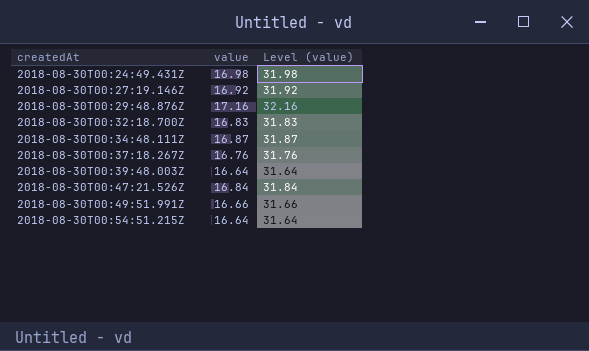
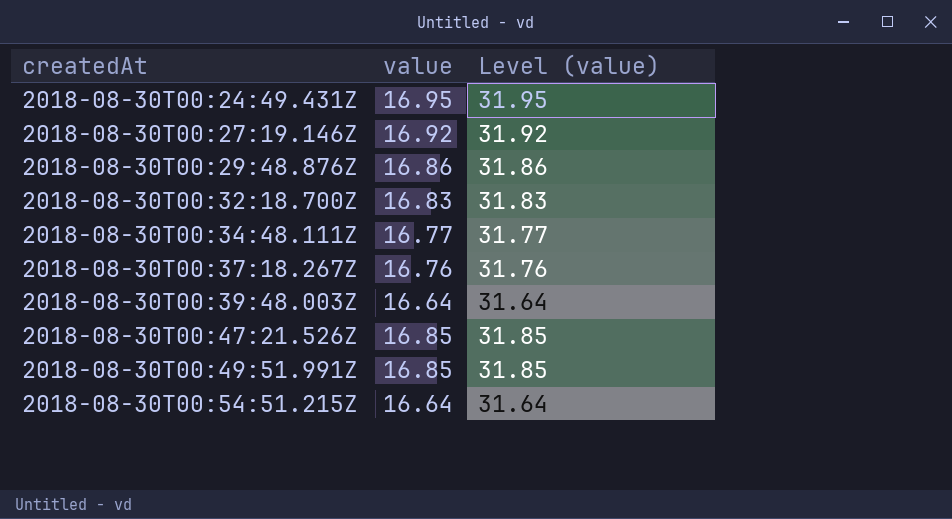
2018-08-30T00:24:49.431Z | value: 16.98 -> 16.95
2018-08-30T00:24:49.431Z | Level (value): 31.98 -> 31.95
2018-08-30T00:29:48.876Z | value: 17.16 -> 16.86
2018-08-30T00:29:48.876Z | Level (value): 32.16 -> 31.86
2018-08-30T00:34:48.111Z | value: 16.87 -> 16.77
2018-08-30T00:34:48.111Z | Level (value): 31.87 -> 31.77
2018-08-30T00:47:21.526Z | value: 16.84 -> 16.85
2018-08-30T00:47:21.526Z | Level (value): 31.84 -> 31.85
2018-08-30T00:49:51.991Z | value: 16.66 -> 16.85
2018-08-30T00:49:51.991Z | Level (value): 31.66 -> 31.85

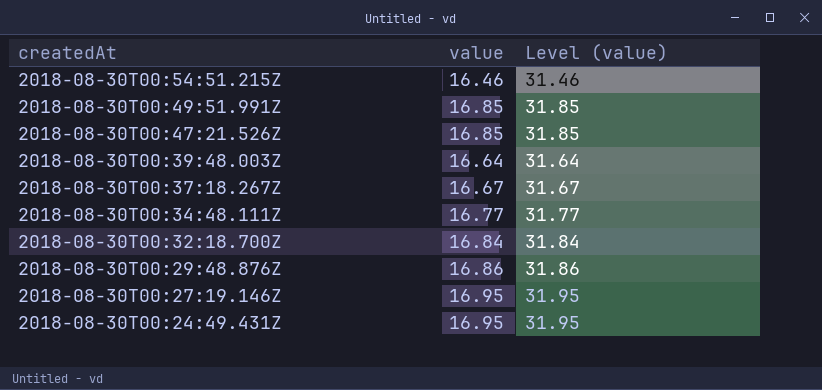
row order: createdAt ascending -> createdAt descending
2018-08-30T00:54:51.215Z | value: 16.64 -> 16.46
2018-08-30T00:54:51.215Z | Level (value): 31.64 -> 31.46
2018-08-30T00:37:18.267Z | value: 16.76 -> 16.67
2018-08-30T00:37:18.267Z | Level (value): 31.76 -> 31.67
2018-08-30T00:32:18.700Z | value: 16.83 -> 16.84
2018-08-30T00:32:18.700Z | Level (value): 31.83 -> 31.84
2018-08-30T00:27:19.146Z | value: 16.92 -> 16.95
2018-08-30T00:27:19.146Z | Level (value): 31.92 -> 31.95

